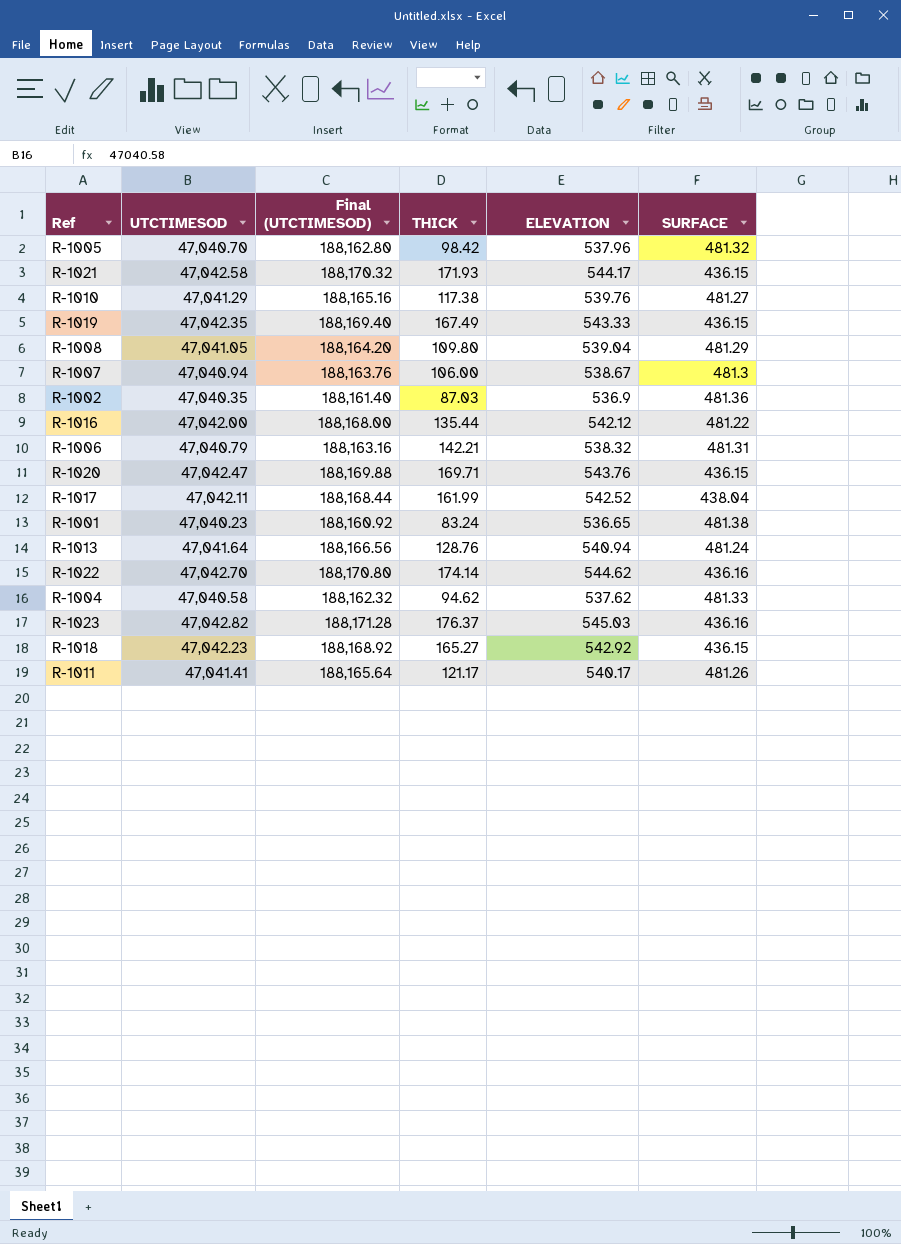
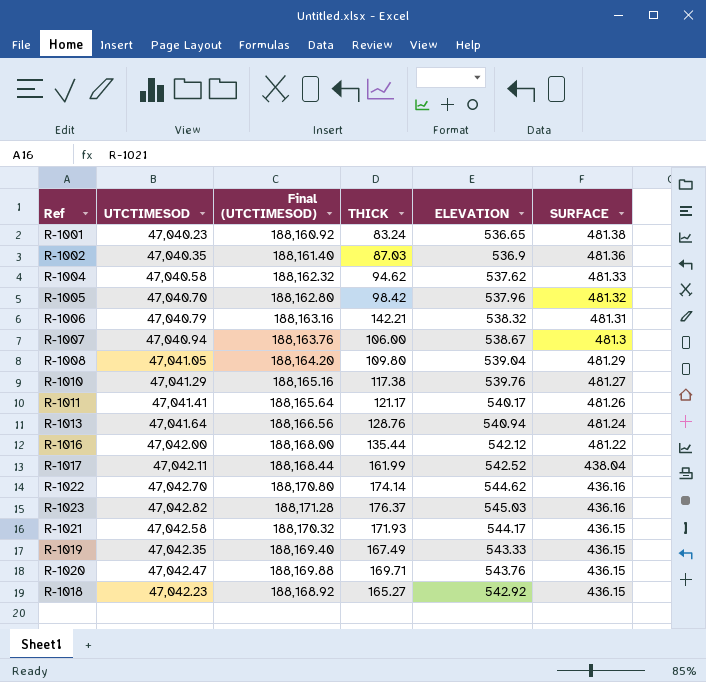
row order: none -> SURFACE descending

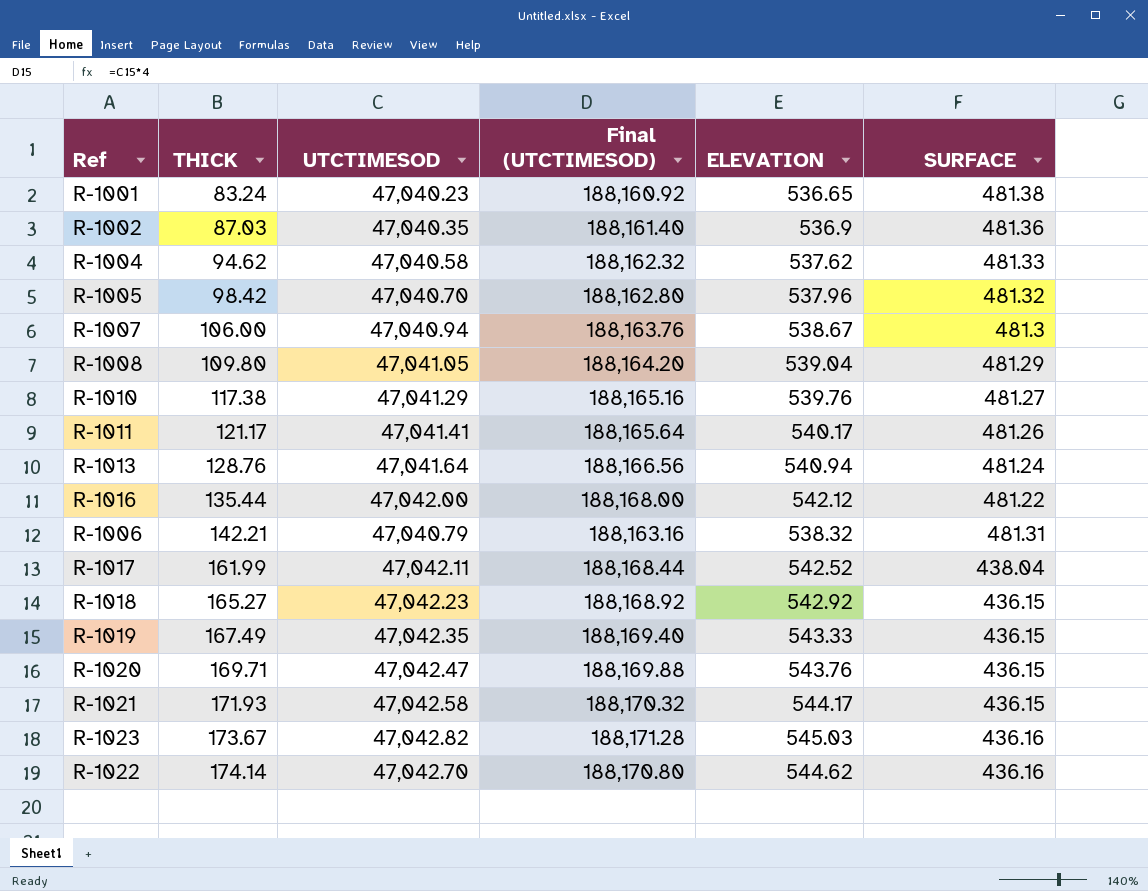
row order: SURFACE descending -> THICK ascending
column THICK | position: 4 -> 2
R-1023 | THICK: 176.37 -> 173.67

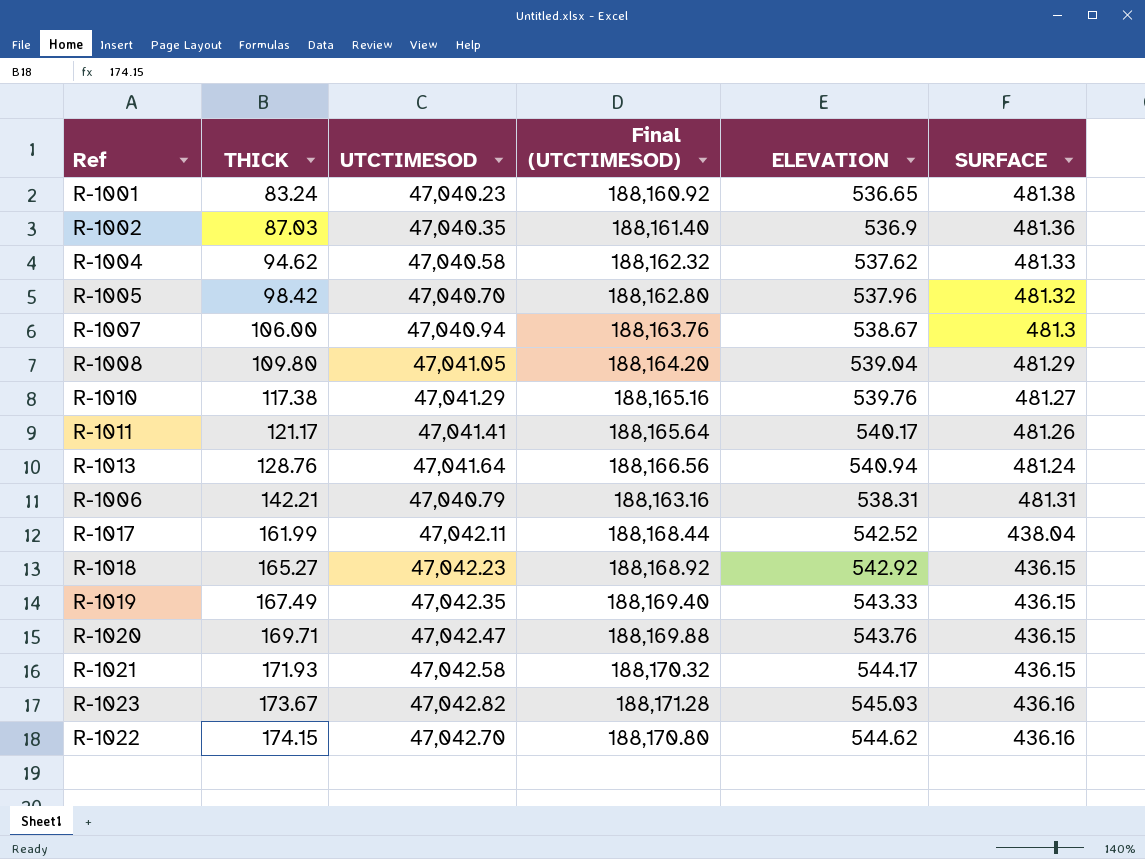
row R-1016: 135.44 | 47,042.00 | 188,168.00 | 542.12 | 481.22 -> none
R-1006 | ELEVATION: 538.32 -> 538.31
R-1022 | THICK: 174.14 -> 174.15

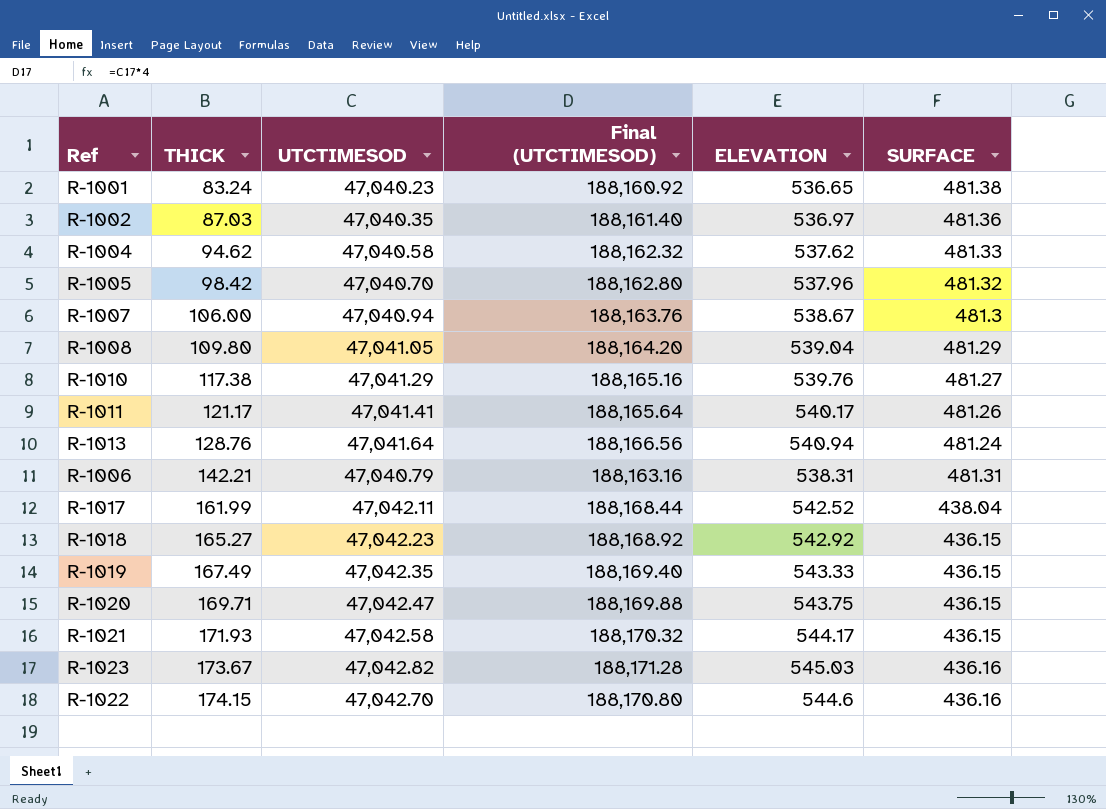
R-1002 | ELEVATION: 536.9 -> 536.97
R-1020 | ELEVATION: 543.76 -> 543.75
R-1022 | ELEVATION: 544.62 -> 544.6

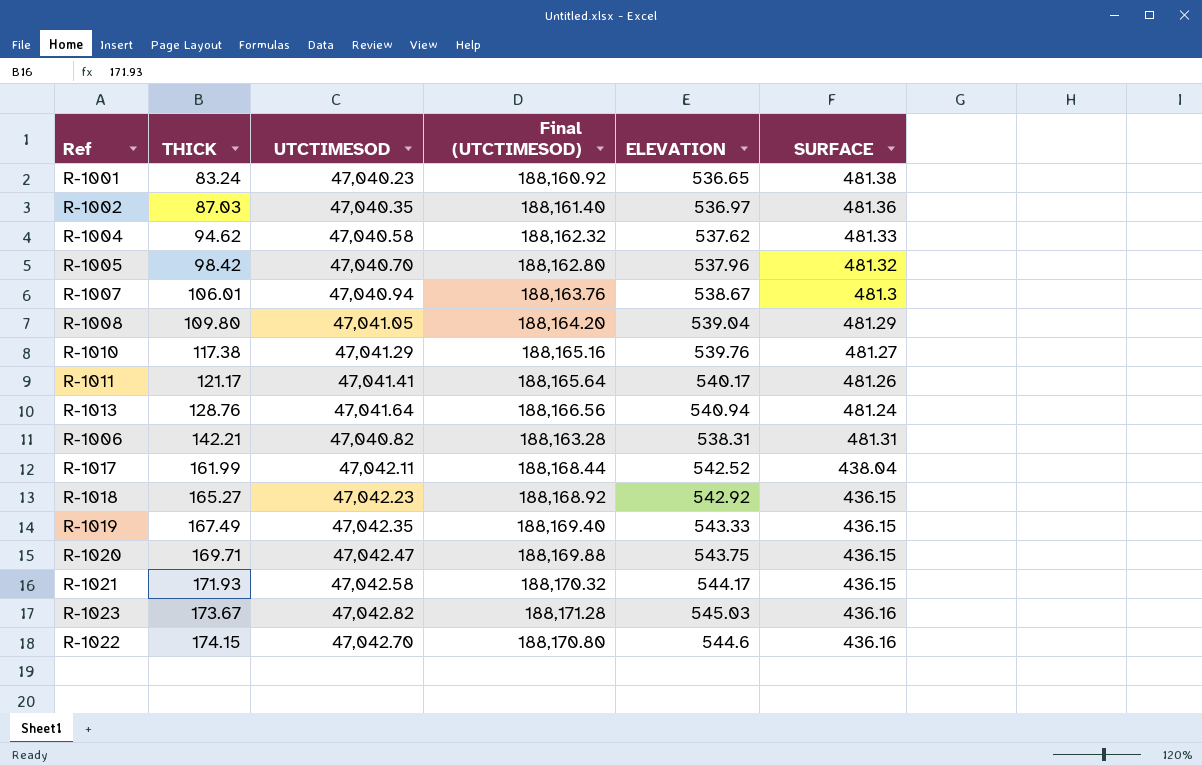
R-1007 | THICK: 106.00 -> 106.01
R-1006 | UTCTIMESOD: 47,040.79 -> 47,040.82
R-1006 | Final (UTCTIMESOD): 188,163.16 -> 188,163.28

